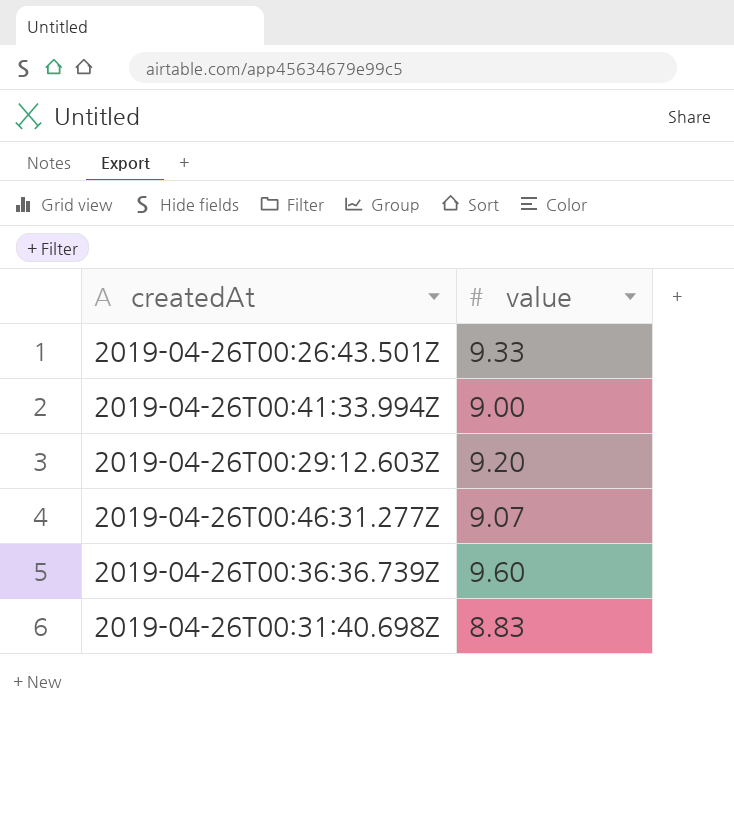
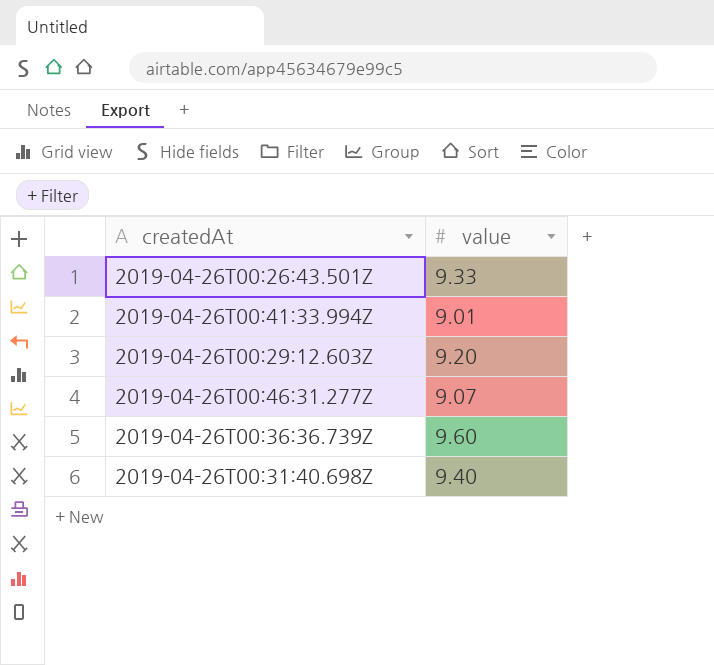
2019-04-26T00:41:33.994Z | value: 9.00 -> 9.01
2019-04-26T00:31:40.698Z | value: 8.83 -> 9.40

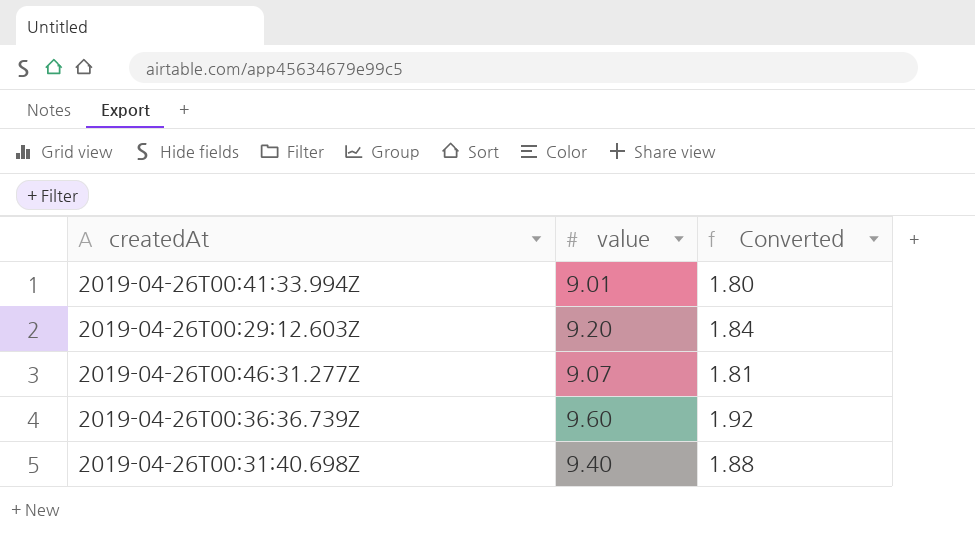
column Converted | formula: none -> [value] * 0.2
row 2019-04-26T00:26:43.501Z: 9.33 -> none

